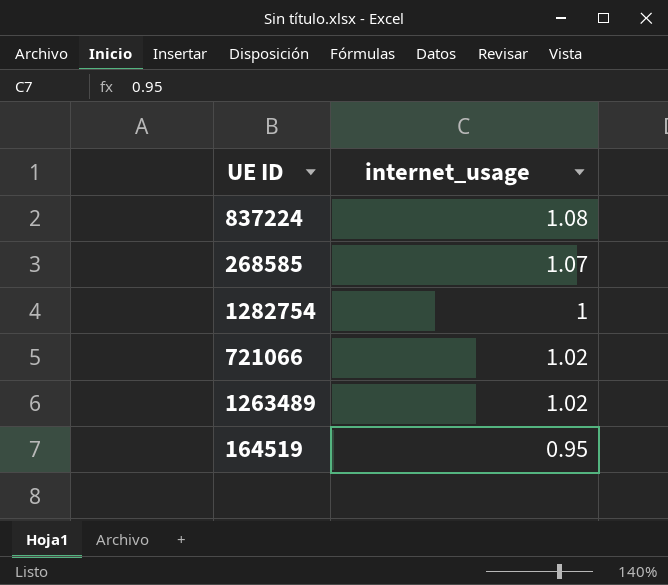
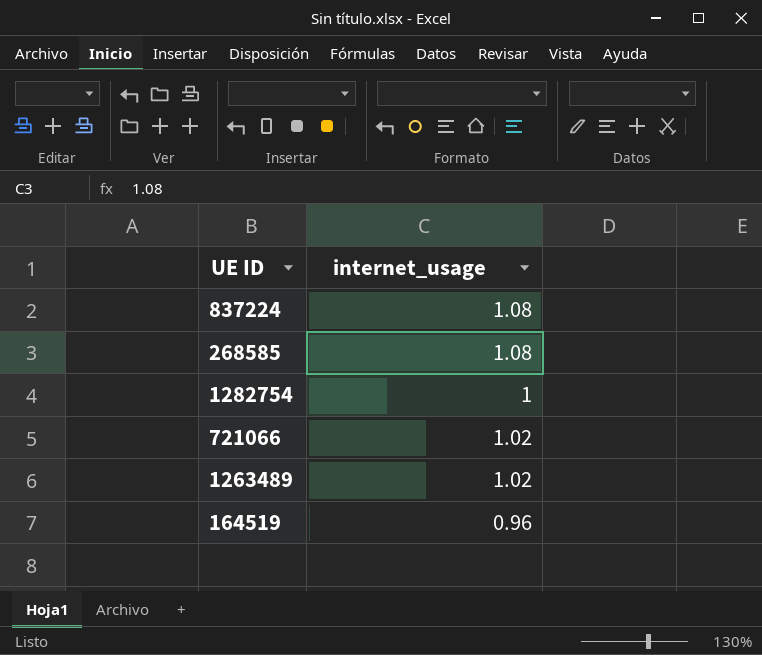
268585 | internet_usage: 1.07 -> 1.08
164519 | internet_usage: 0.95 -> 0.96

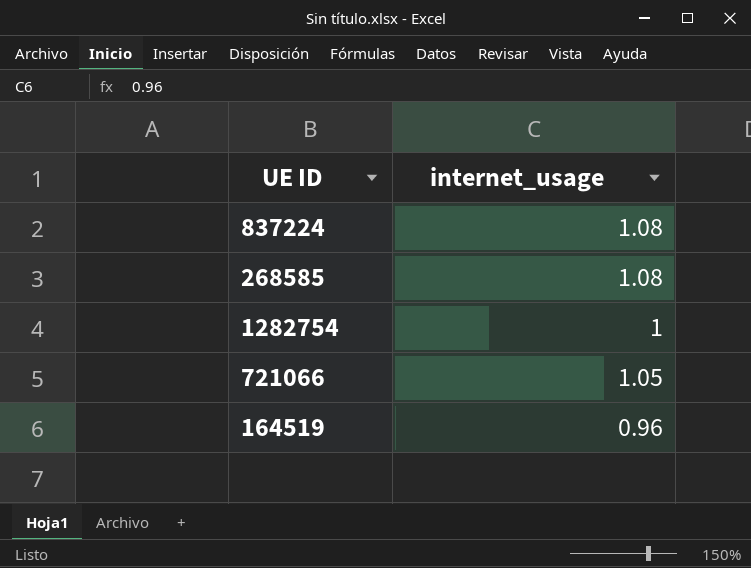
row 1263489: 1.02 -> none
721066 | internet_usage: 1.02 -> 1.05

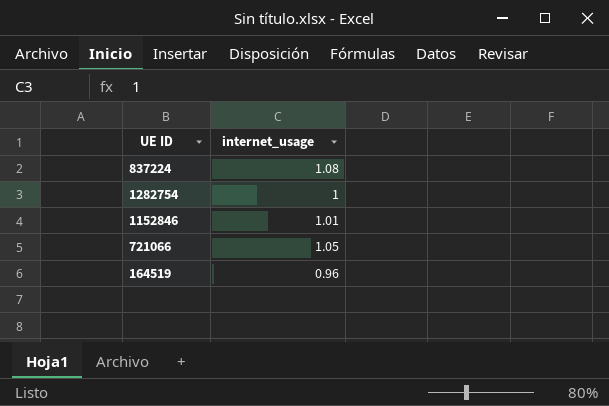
row 268585: 1.08 -> none
row 1152846: none -> 1.01

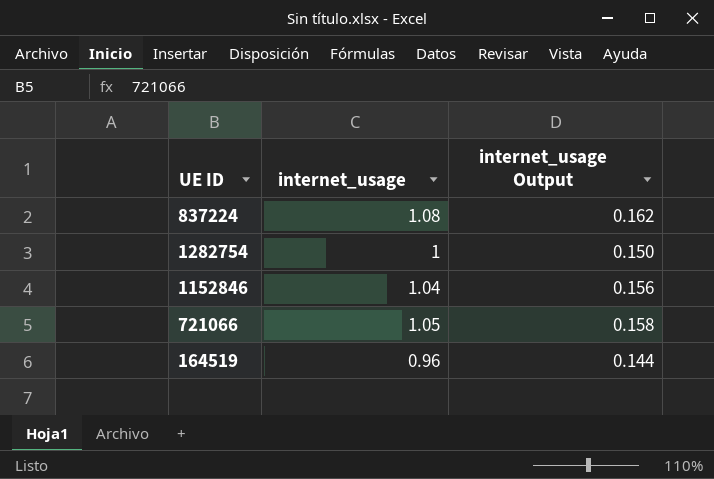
column internet_usage Output | formula: none -> [internet_usage] * 0.15
1152846 | internet_usage: 1.01 -> 1.04

